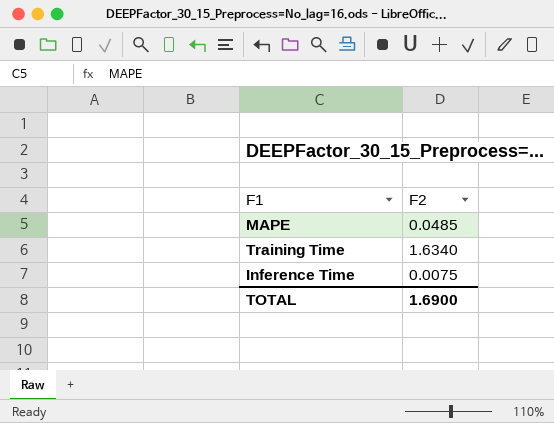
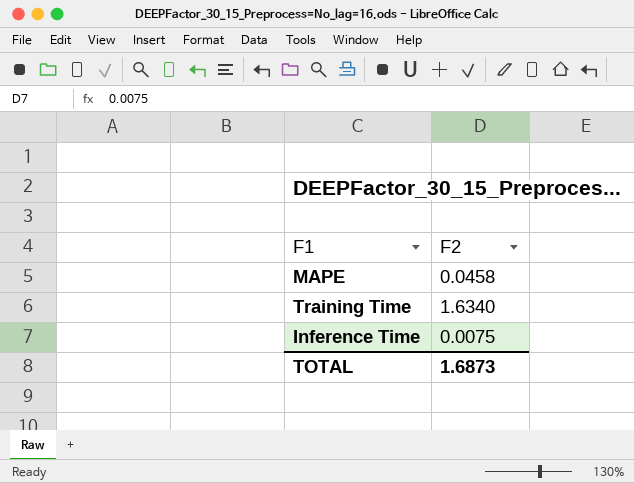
MAPE | F2: 0.0485 -> 0.0458
TOTAL | F2: 1.6900 -> 1.6873

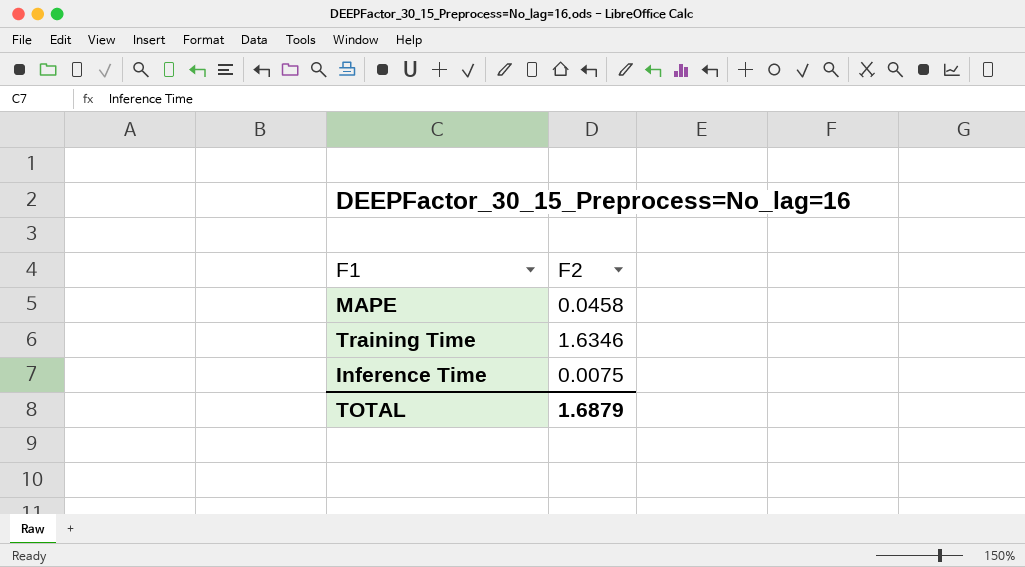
Training Time | F2: 1.6340 -> 1.6346
TOTAL | F2: 1.6873 -> 1.6879

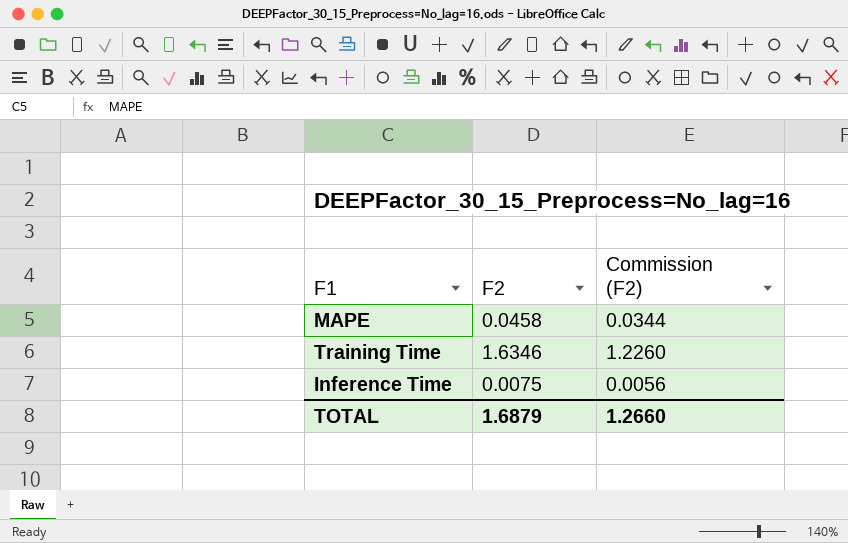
column Commission (F2) | formula: none -> [F2] * 0.75

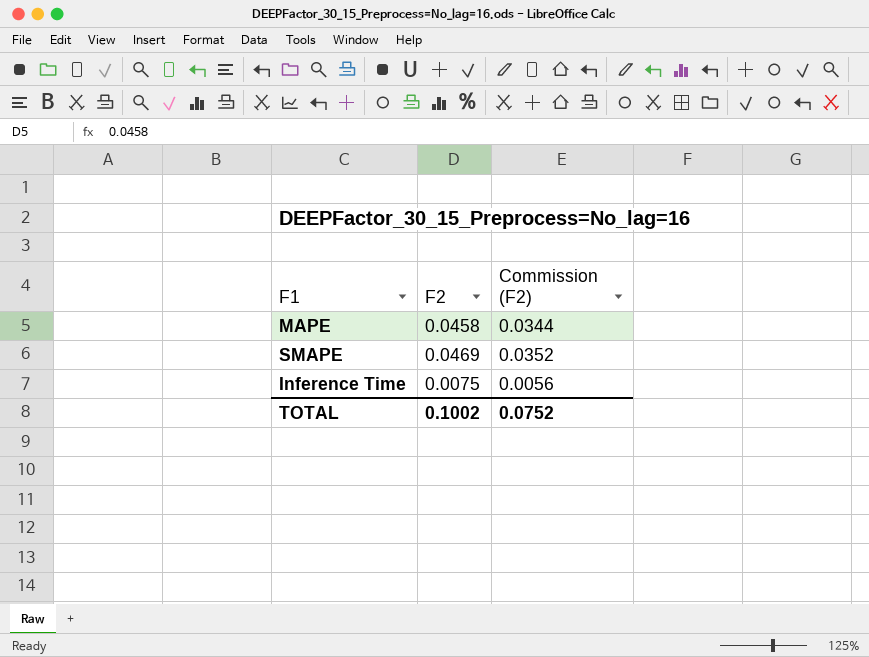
row Training Time: 1.6346 | 1.2260 -> none
row SMAPE: none -> 0.0469 | 0.0352
TOTAL | F2: 1.6879 -> 0.1002
TOTAL | Commission (F2): 1.2660 -> 0.0752

